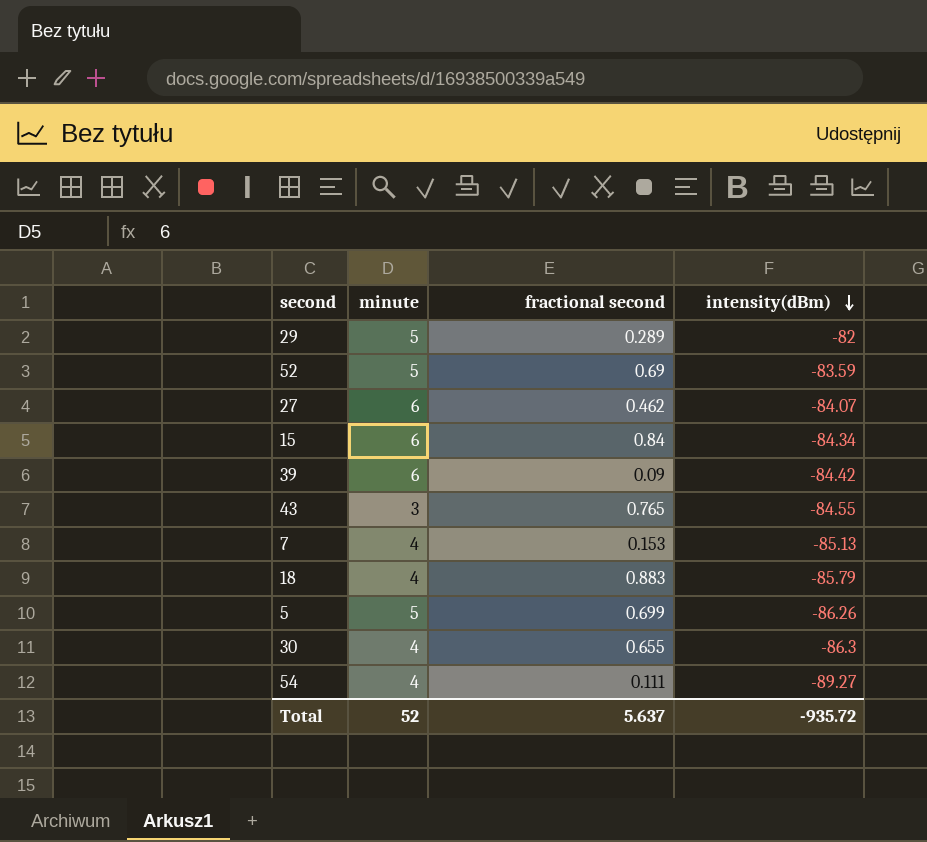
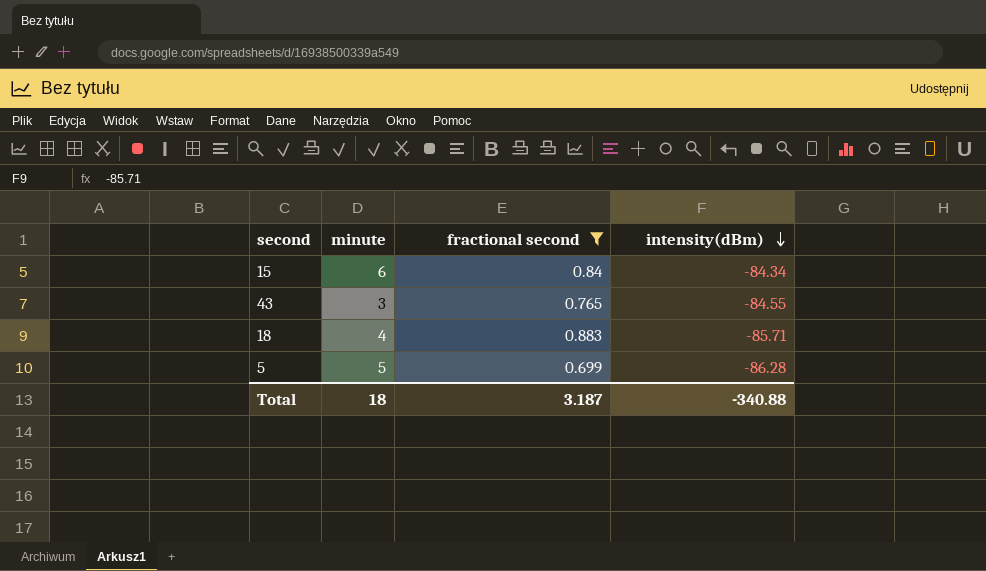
filter: none -> fractional second >= 0.699
18 | intensity(dBm): -85.79 -> -85.71
5 | intensity(dBm): -86.26 -> -86.28
Total | minute: 52 -> 18
Total | fractional second: 5.637 -> 3.187
Total | intensity(dBm): -935.72 -> -340.88

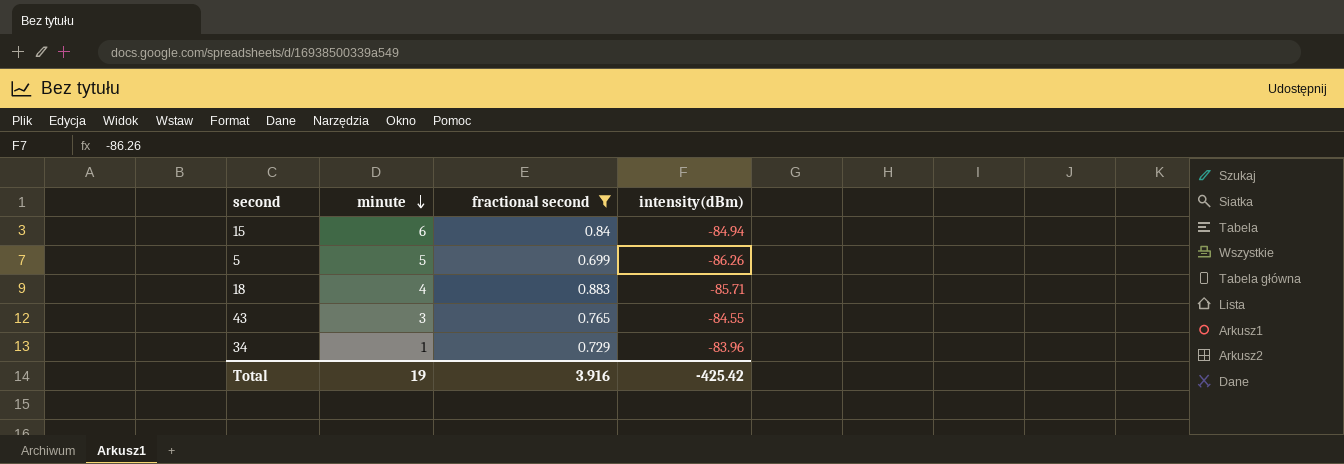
row order: intensity(dBm) descending -> minute descending
15 | intensity(dBm): -84.34 -> -84.94
5 | intensity(dBm): -86.28 -> -86.26
row 34: none -> 1 | 0.729 | -83.96
Total | minute: 18 -> 19
Total | fractional second: 3.187 -> 3.916
Total | intensity(dBm): -340.88 -> -425.42

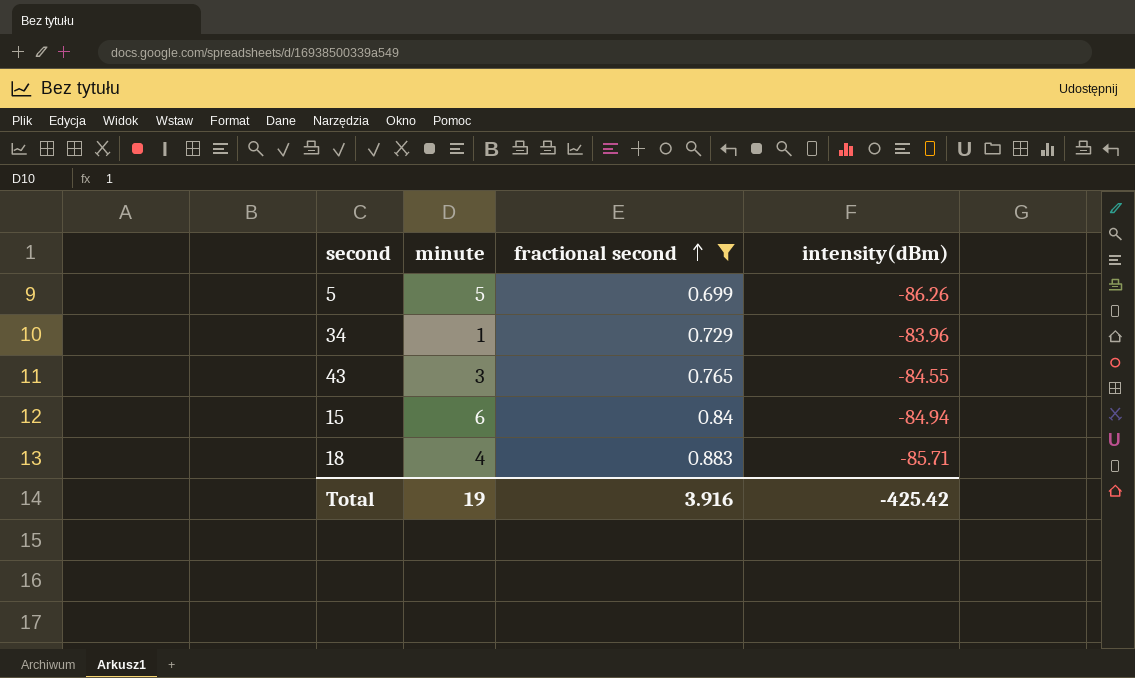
row order: minute descending -> fractional second ascending

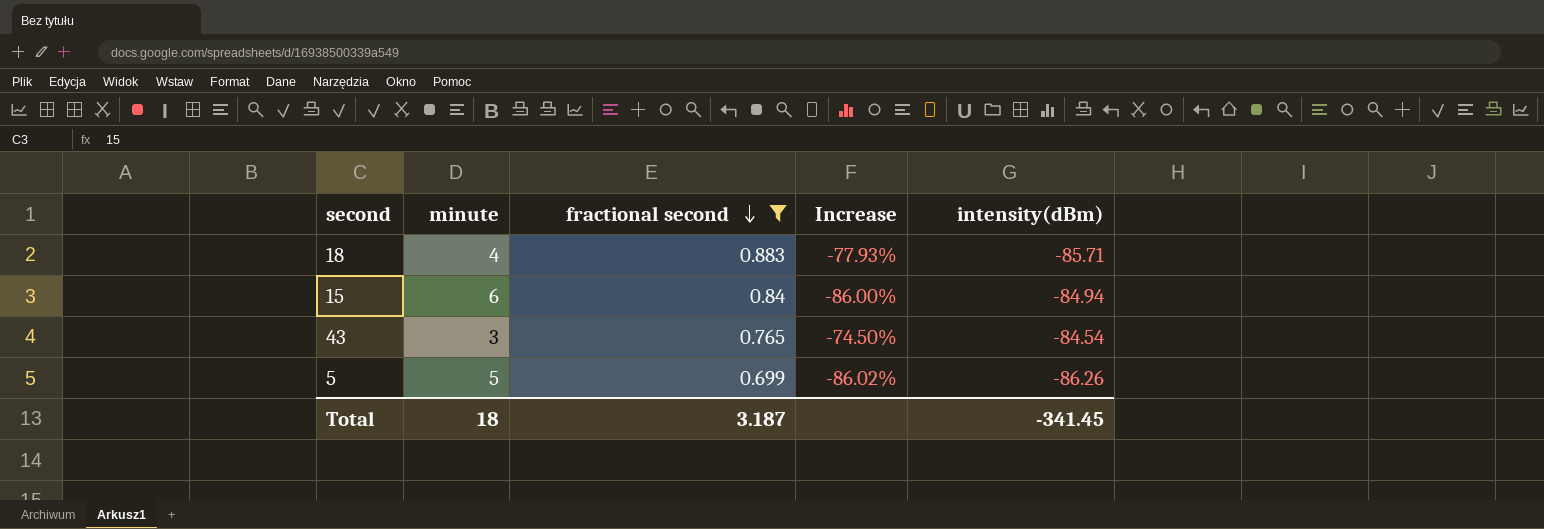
row order: fractional second ascending -> fractional second descending
column Increase | formula: none -> ([fractional second] - [minute]) / [minute]
row 34: 1 | 0.729 | -83.96 -> none
43 | intensity(dBm): -84.55 -> -84.54
Total | minute: 19 -> 18
Total | fractional second: 3.916 -> 3.187
Total | intensity(dBm): -425.42 -> -341.45

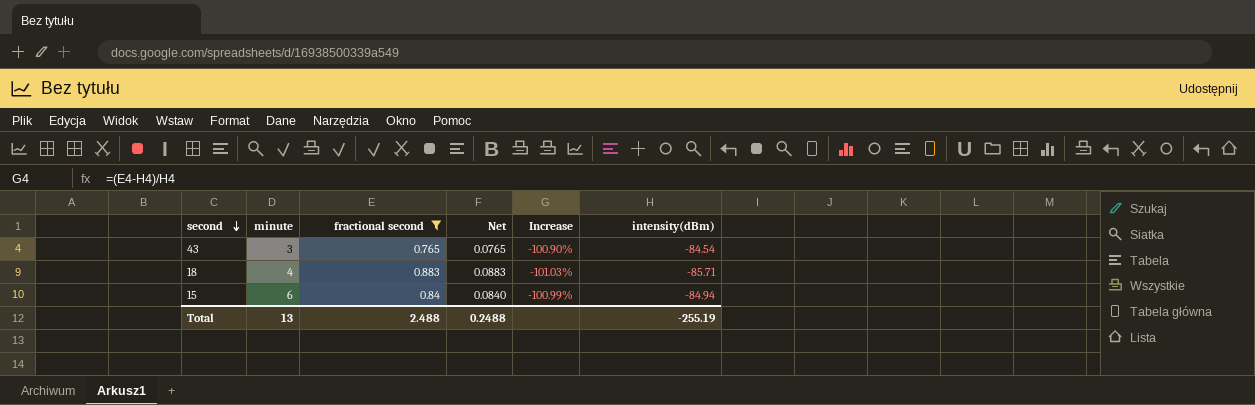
row order: fractional second descending -> second descending
column Net | formula: none -> [fractional second] * 0.1
column Increase | formula: ([fractional second] - [minute]) / [minute] -> ([fractional second] - [intensity(dBm)]) / [intensity(dBm)]
row 5: 5 | 0.699 | -86.02% | -86.26 -> none
Total | minute: 18 -> 13
Total | fractional second: 3.187 -> 2.488
Total | intensity(dBm): -341.45 -> -255.19

